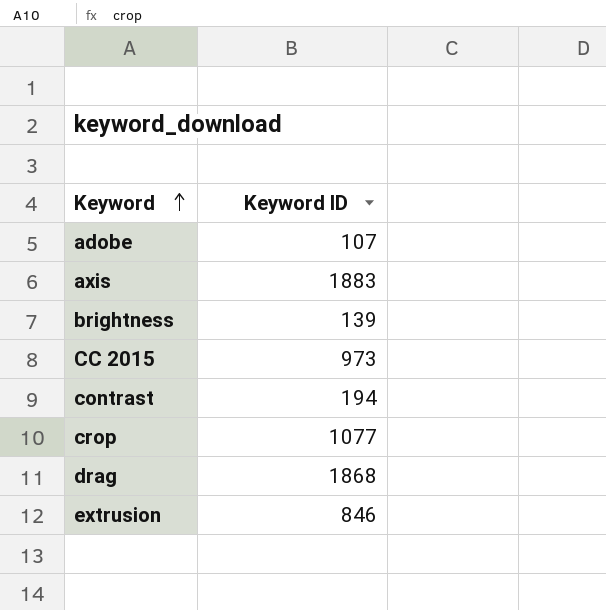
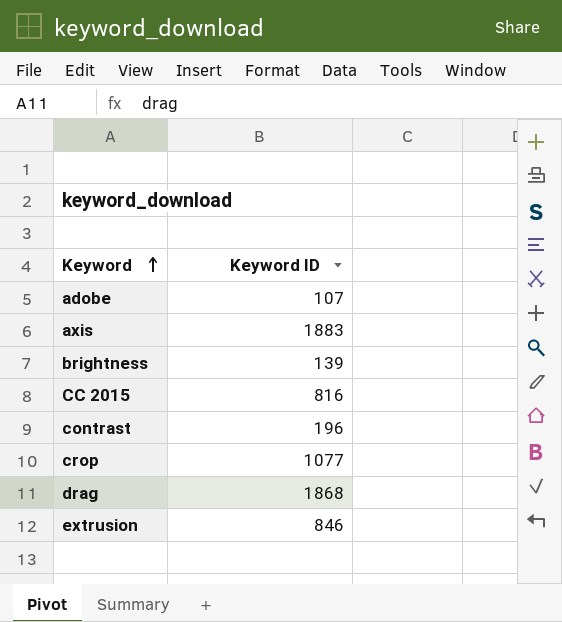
CC 2015 | Keyword ID: 973 -> 816
contrast | Keyword ID: 194 -> 196

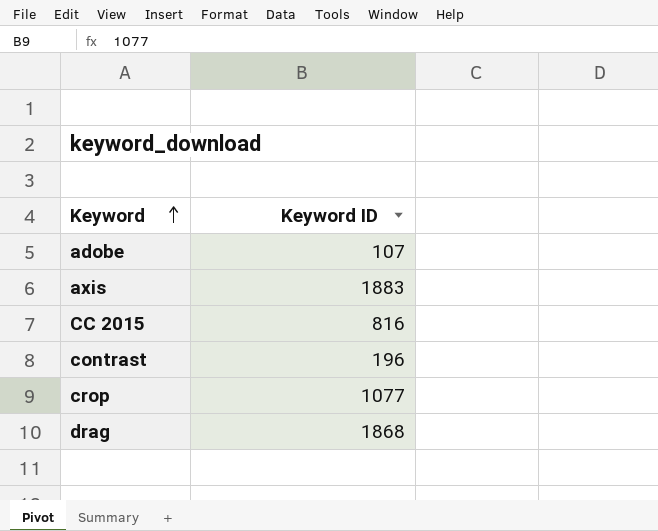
row brightness: 139 -> none
row extrusion: 846 -> none

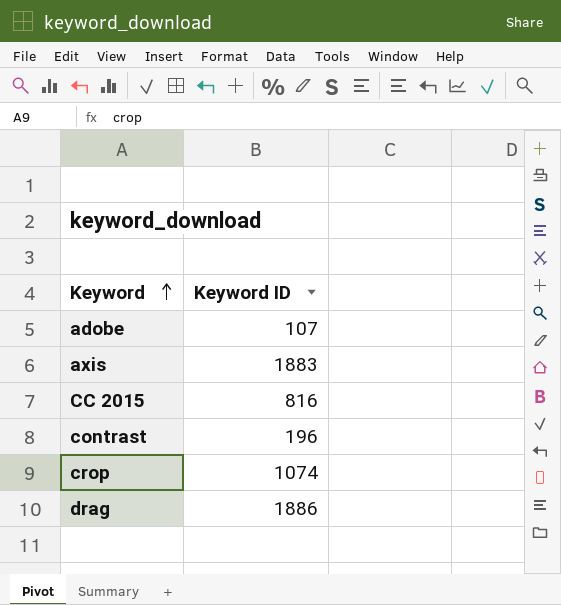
crop | Keyword ID: 1077 -> 1074
drag | Keyword ID: 1868 -> 1886

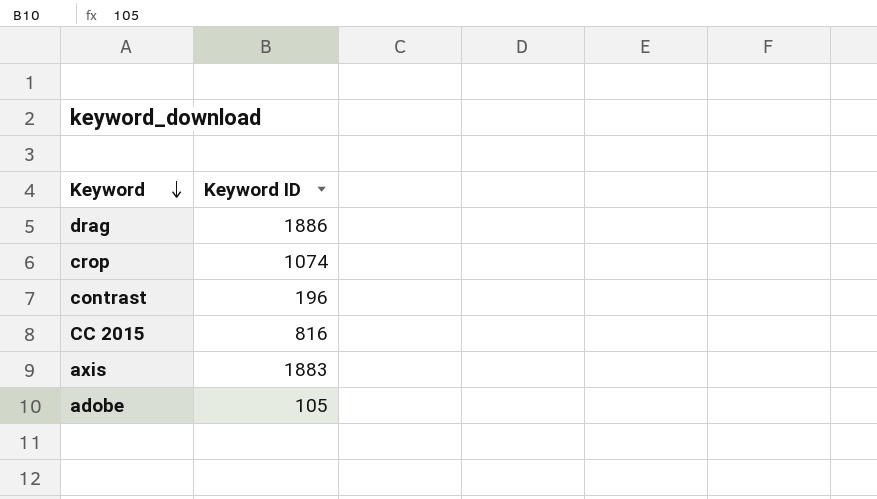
row order: Keyword ascending -> Keyword descending
adobe | Keyword ID: 107 -> 105

